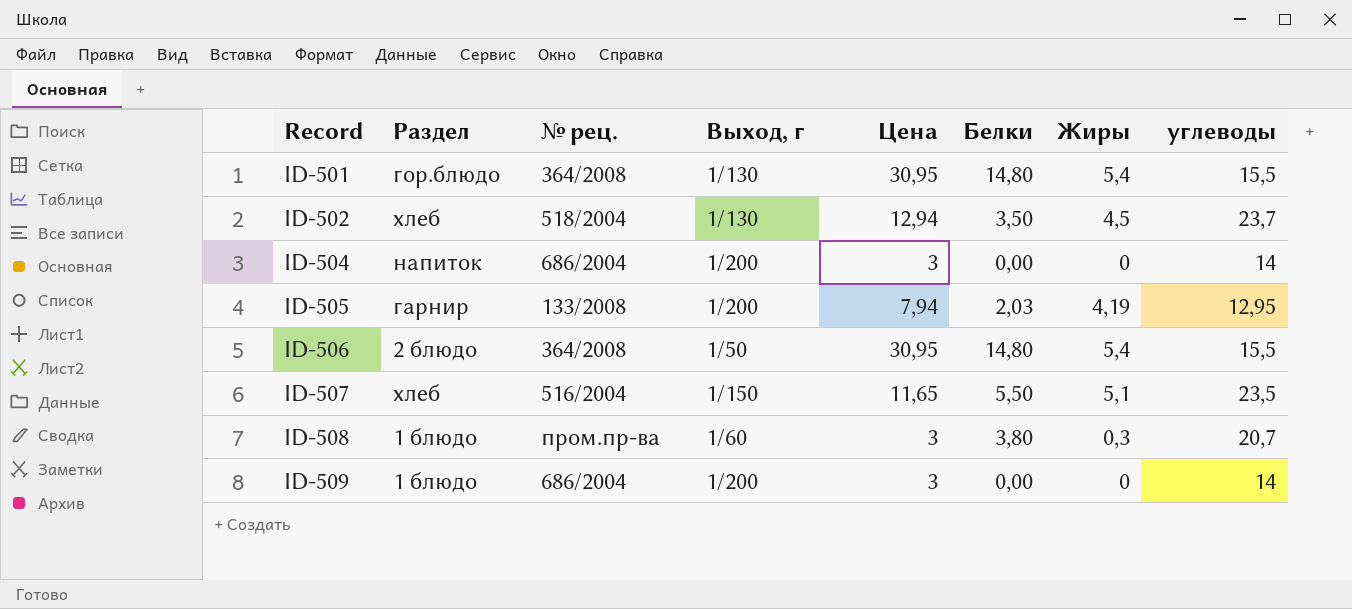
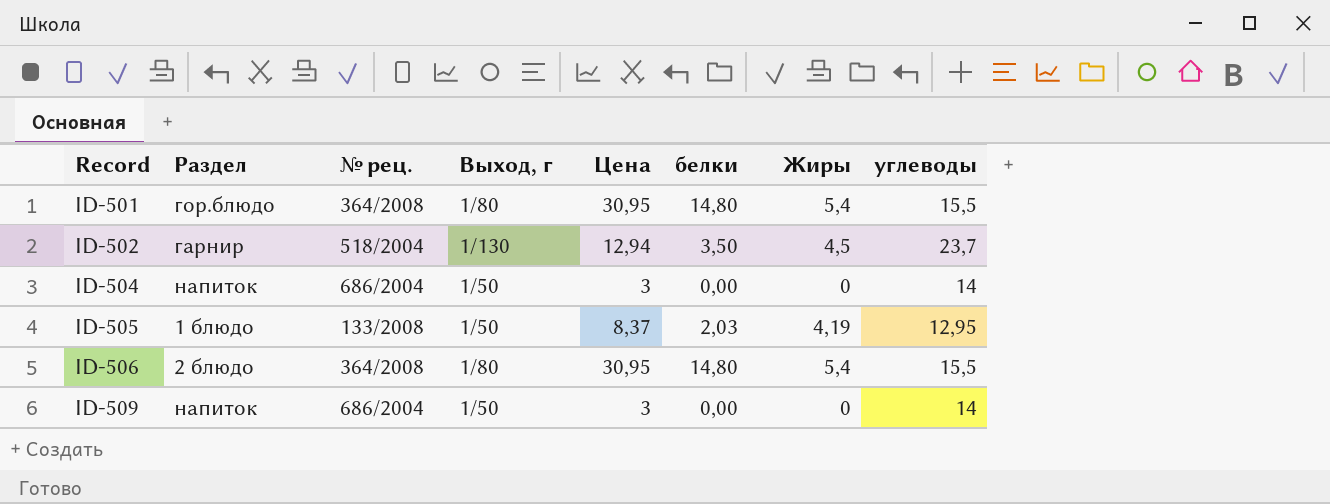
column name: Белки -> белки
row ID-507: хлеб | 516/2004 | 1/150 | 11,65 | 5,50 | 5,1 | 23,5 -> none
row ID-508: 1 блюдо | пром.пр-ва | 1/60 | 3 | 3,80 | 0,3 | 20,7 -> none
ID-501 | Выход, г: 1/130 -> 1/80
ID-502 | Раздел: хлеб -> гарнир
ID-504 | Выход, г: 1/200 -> 1/50
ID-505 | Раздел: гарнир -> 1 блюдо
ID-505 | Выход, г: 1/200 -> 1/50
ID-505 | Цена: 7,94 -> 8,37
ID-506 | Выход, г: 1/50 -> 1/80
ID-509 | Раздел: 1 блюдо -> напиток
ID-509 | Выход, г: 1/200 -> 1/50

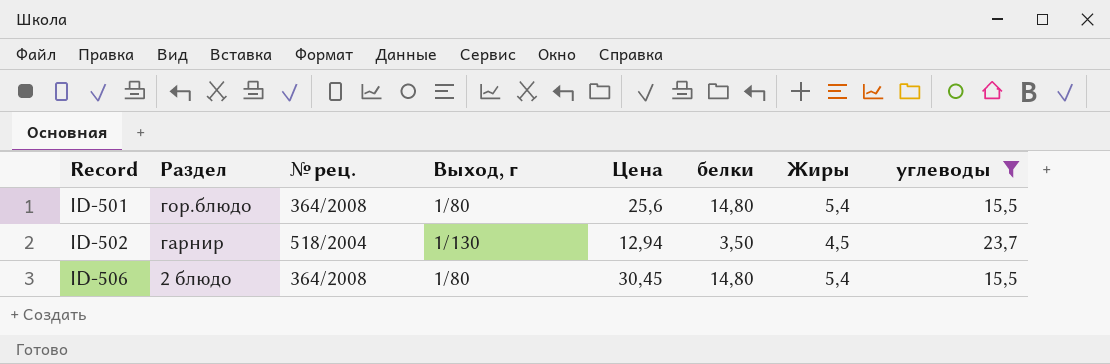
filter: none -> углеводы >= 15,5
ID-501 | Цена: 30,95 -> 25,6
ID-506 | Цена: 30,95 -> 30,45

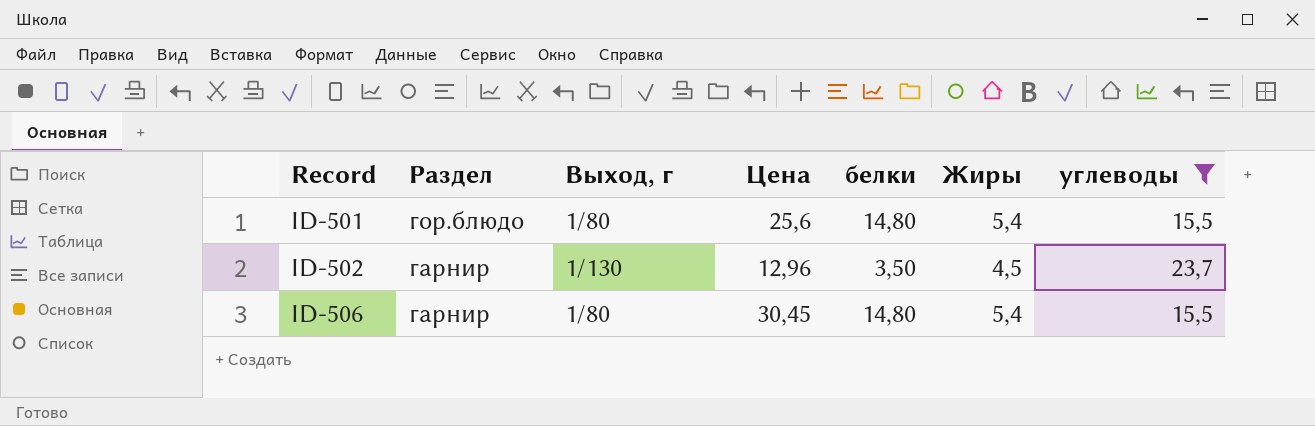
column № рец. | position: 3 -> none
ID-502 | Цена: 12,94 -> 12,96
ID-506 | Раздел: 2 блюдо -> гарнир

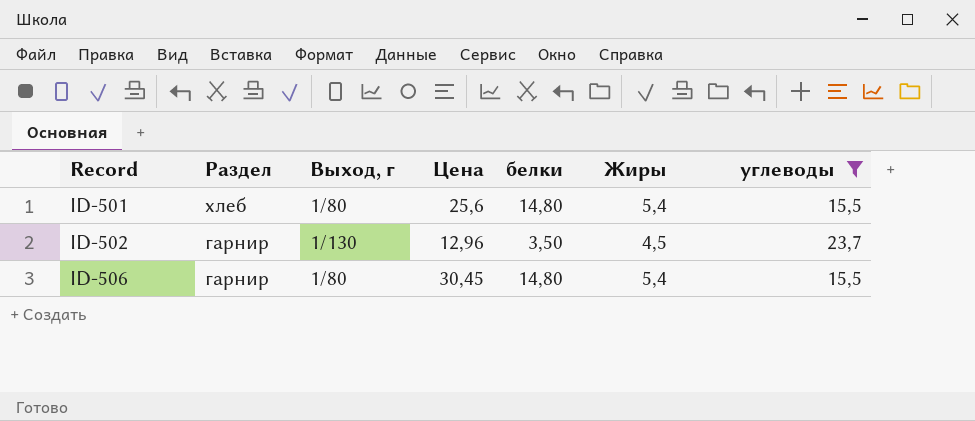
ID-501 | Раздел: гор.блюдо -> хлеб

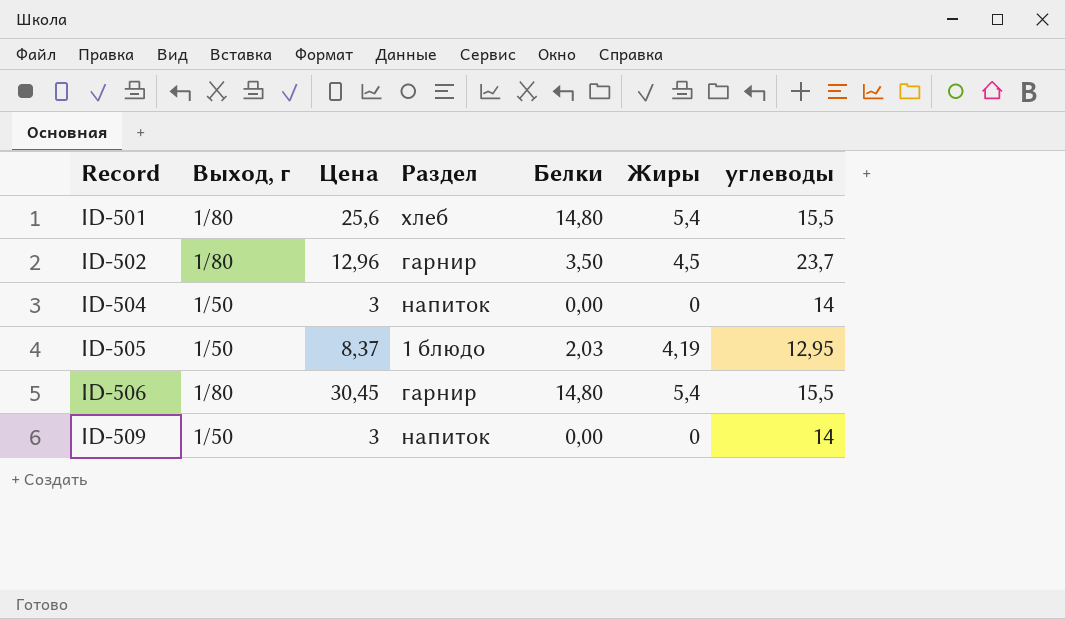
filter: углеводы >= 15,5 -> none
column Раздел | position: 2 -> 4
column name: белки -> Белки
ID-502 | Выход, г: 1/130 -> 1/80

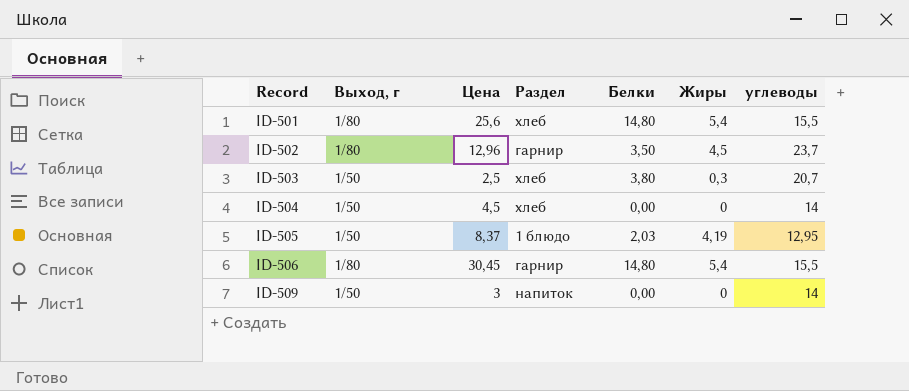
row ID-503: none -> 1/50 | 2,5 | хлеб | 3,80 | 0,3 | 20,7
ID-504 | Цена: 3 -> 4,5
ID-504 | Раздел: напиток -> хлеб

